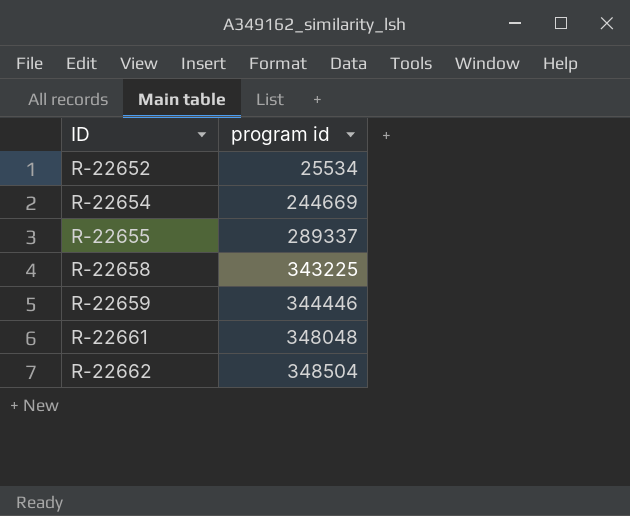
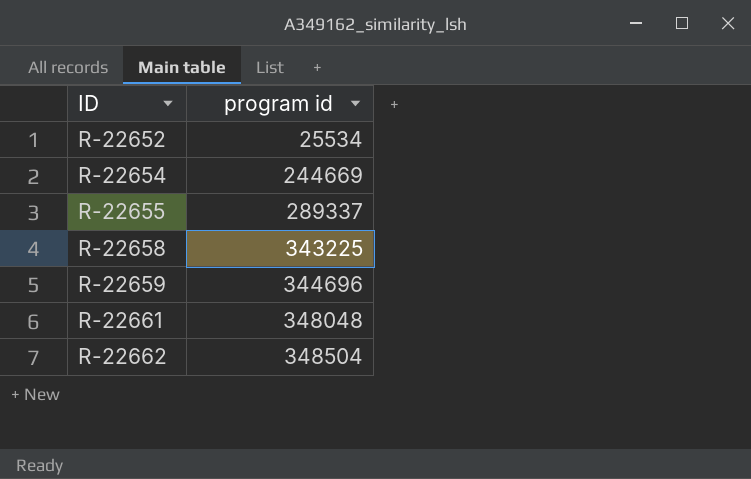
R-22659 | program id: 344446 -> 344696

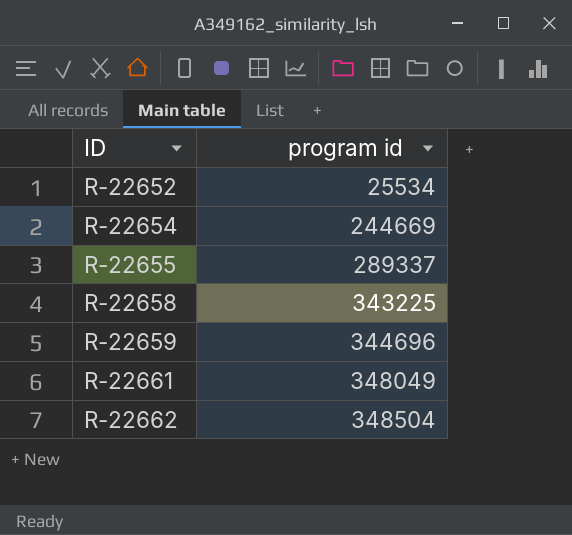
R-22661 | program id: 348048 -> 348049

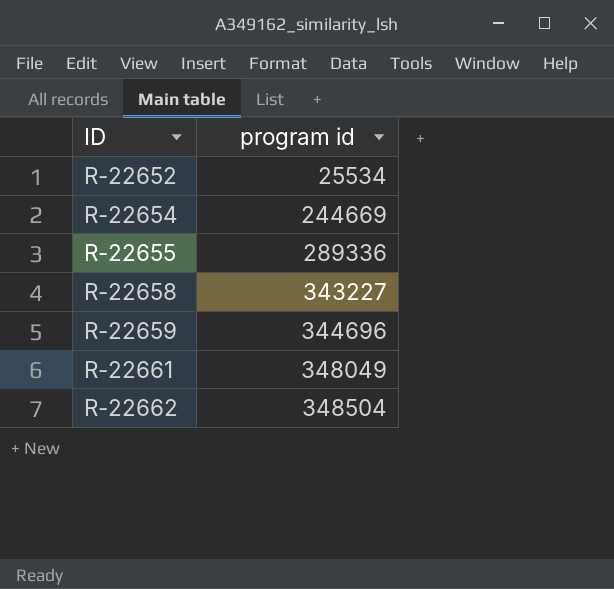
R-22655 | program id: 289337 -> 289336
R-22658 | program id: 343225 -> 343227

